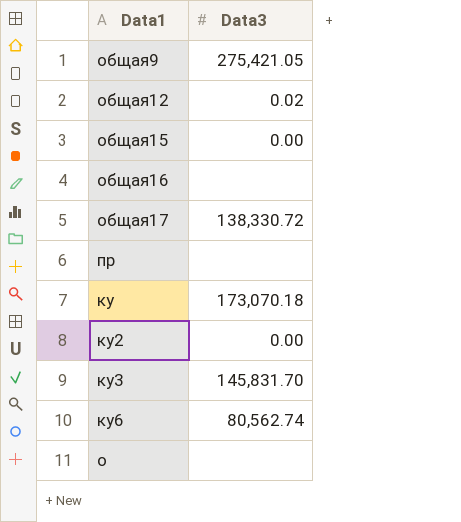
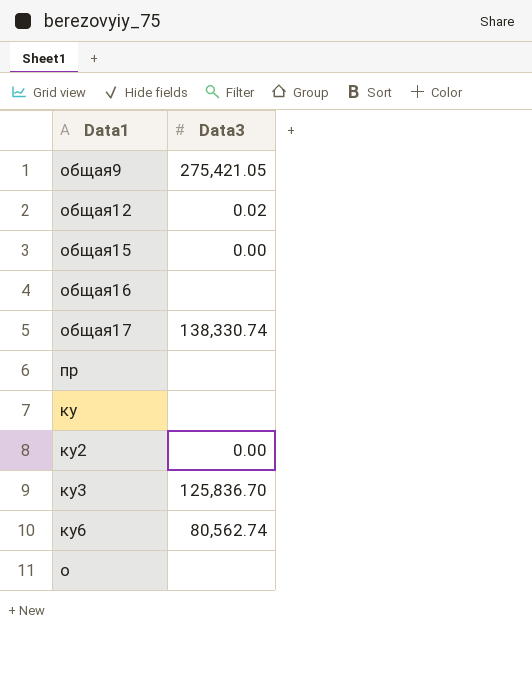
общая17 | Data3: 138,330.72 -> 138,330.74
ку | Data3: 173,070.18 -> none
ку3 | Data3: 145,831.70 -> 125,836.70

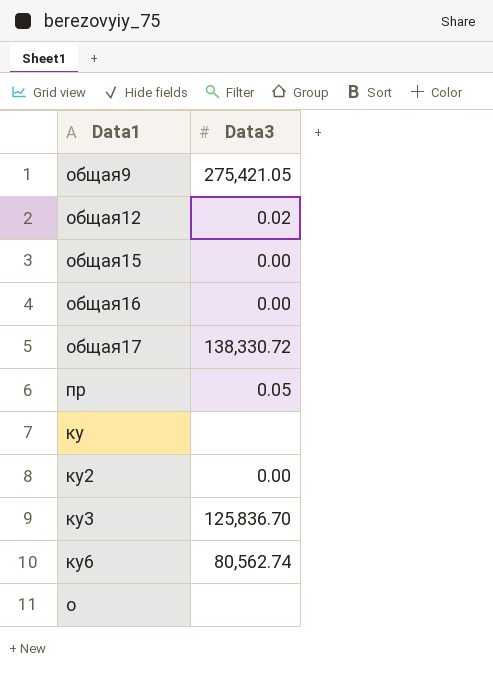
общая16 | Data3: none -> 0.00
общая17 | Data3: 138,330.74 -> 138,330.72
пр | Data3: none -> 0.05

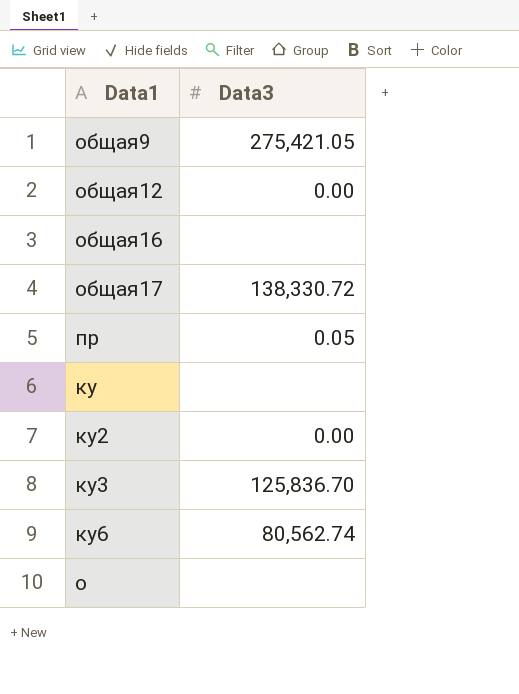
row общая15: 0.00 -> none
общая12 | Data3: 0.02 -> 0.00
общая16 | Data3: 0.00 -> none

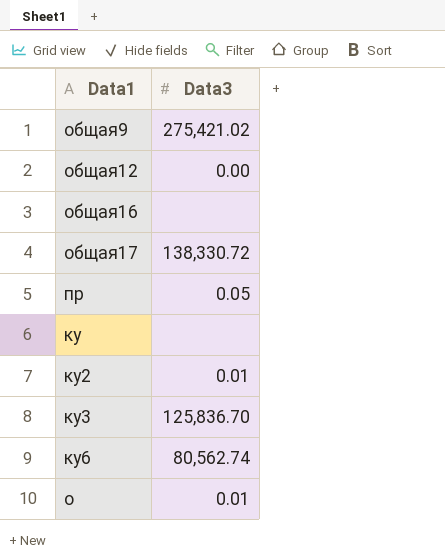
общая9 | Data3: 275,421.05 -> 275,421.02
ку2 | Data3: 0.00 -> 0.01
о | Data3: none -> 0.01

